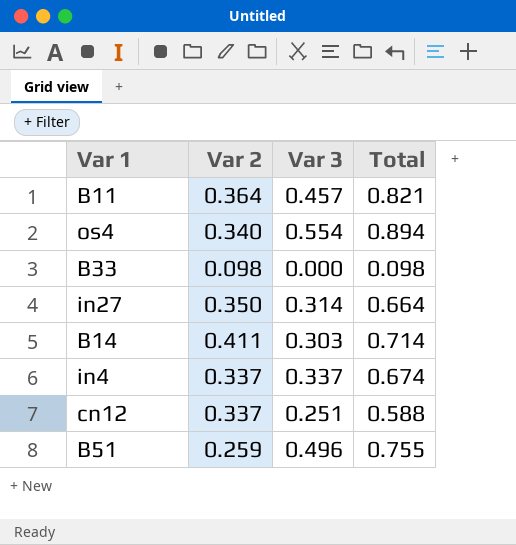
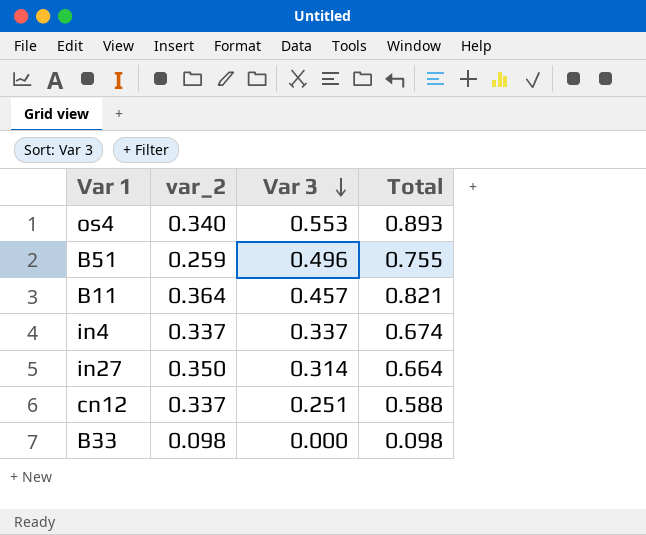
row order: none -> Var 3 descending
column name: Var 2 -> var_2
row B14: 0.411 | 0.303 | 0.714 -> none
os4 | Var 3: 0.554 -> 0.553
os4 | Total: 0.894 -> 0.893

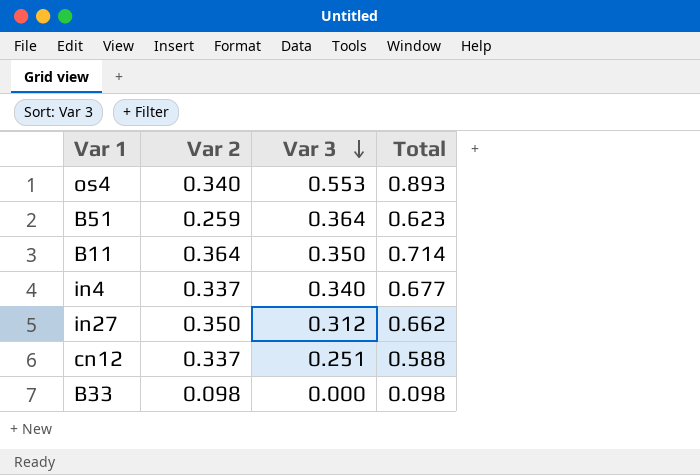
column name: var_2 -> Var 2
B51 | Var 3: 0.496 -> 0.364
B51 | Total: 0.755 -> 0.623
B11 | Var 3: 0.457 -> 0.350
B11 | Total: 0.821 -> 0.714
in4 | Var 3: 0.337 -> 0.340
in4 | Total: 0.674 -> 0.677
in27 | Var 3: 0.314 -> 0.312
in27 | Total: 0.664 -> 0.662

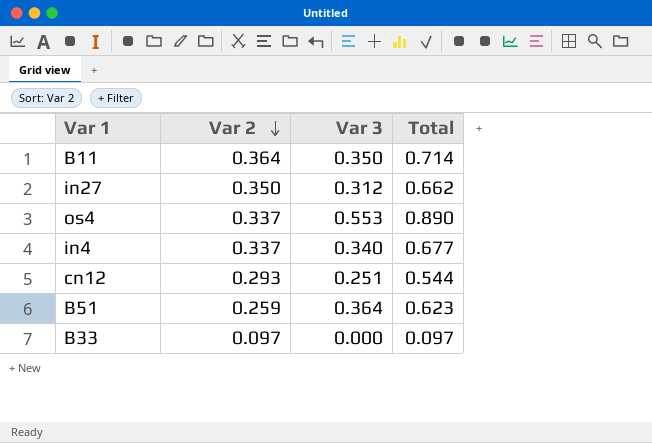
row order: Var 3 descending -> Var 2 descending
os4 | Var 2: 0.340 -> 0.337
os4 | Total: 0.893 -> 0.890
cn12 | Var 2: 0.337 -> 0.293
cn12 | Total: 0.588 -> 0.544
B33 | Var 2: 0.098 -> 0.097
B33 | Total: 0.098 -> 0.097

